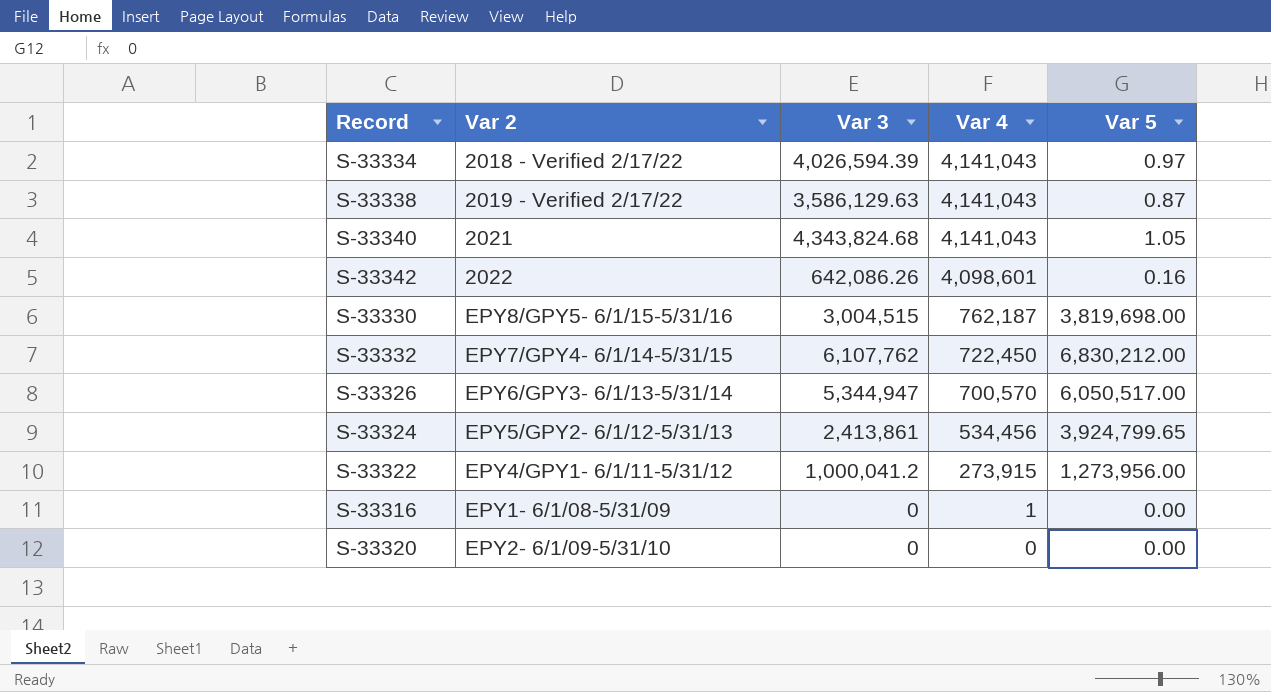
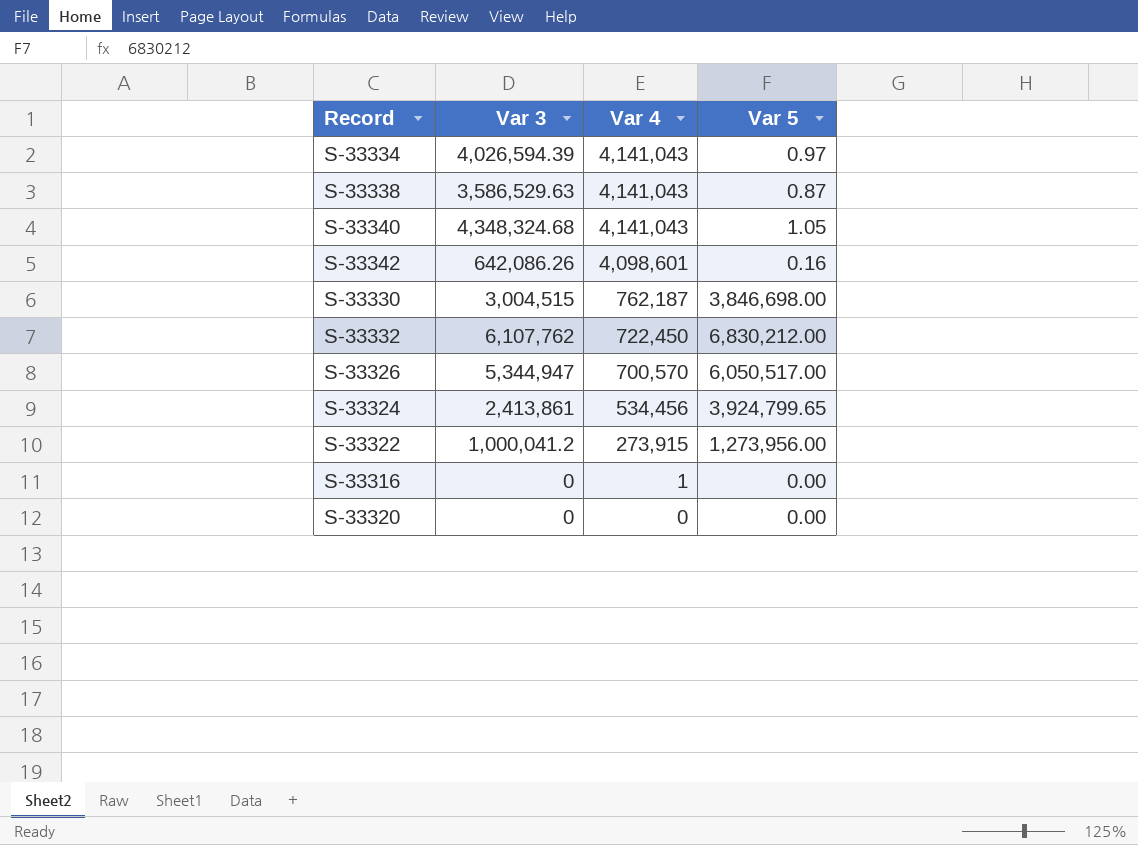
column Var 2 | position: 2 -> none
S-33338 | Var 3: 3,586,129.63 -> 3,586,529.63
S-33340 | Var 3: 4,343,824.68 -> 4,348,324.68
S-33330 | Var 5: 3,819,698.00 -> 3,846,698.00

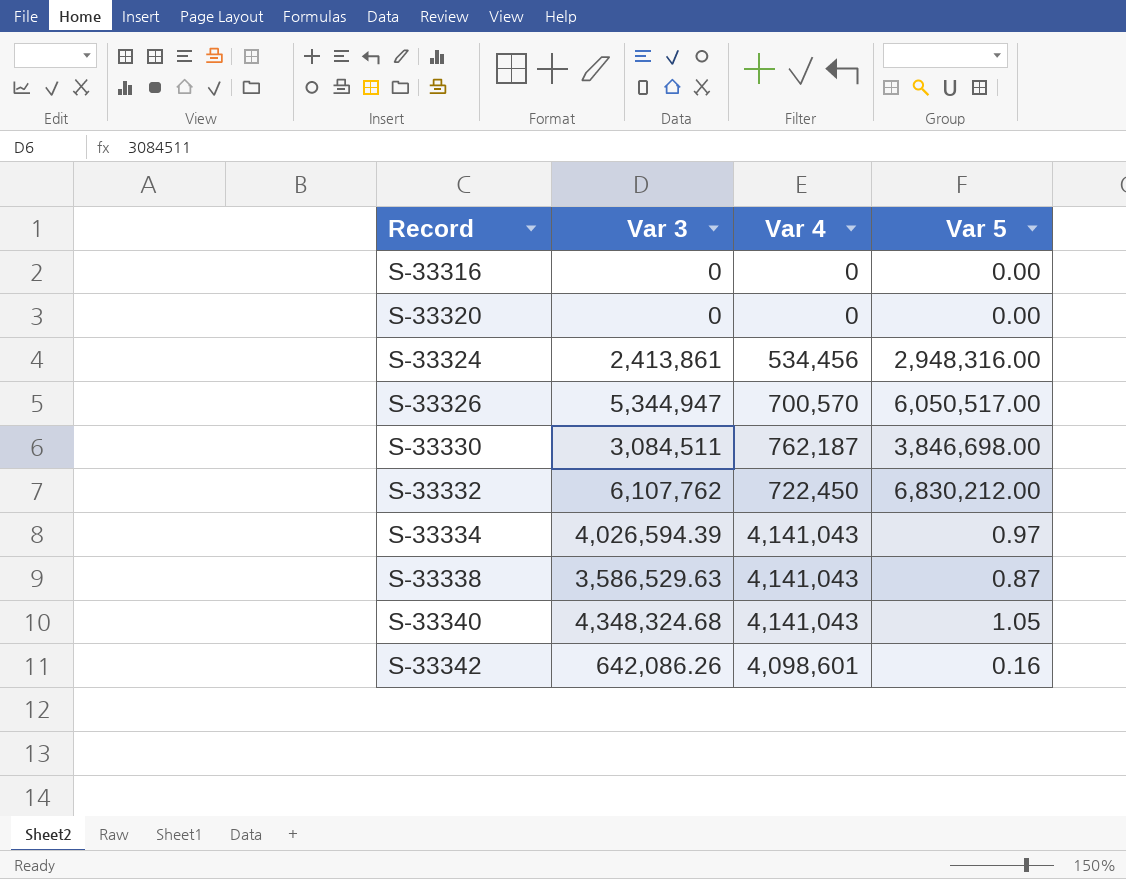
row order: Var 4 descending -> Record ascending
row S-33322: 1,000,041.2 | 273,915 | 1,273,956.00 -> none
S-33316 | Var 4: 1 -> 0
S-33324 | Var 5: 3,924,799.65 -> 2,948,316.00
S-33330 | Var 3: 3,004,515 -> 3,084,511

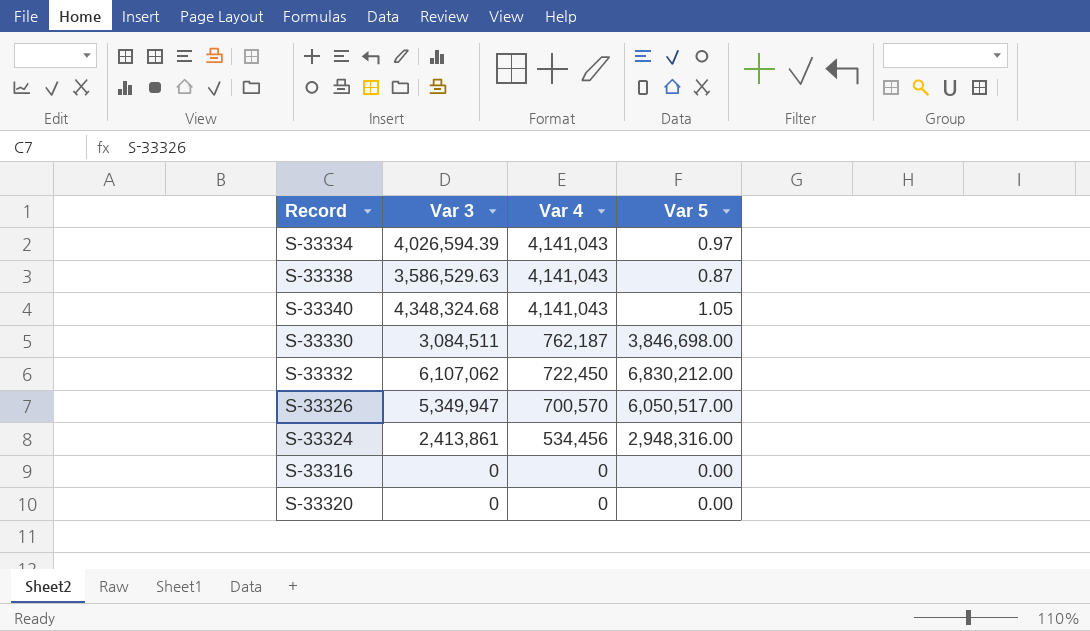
row order: Record ascending -> Var 4 descending
row S-33342: 642,086.26 | 4,098,601 | 0.16 -> none
S-33332 | Var 3: 6,107,762 -> 6,107,062
S-33326 | Var 3: 5,344,947 -> 5,349,947

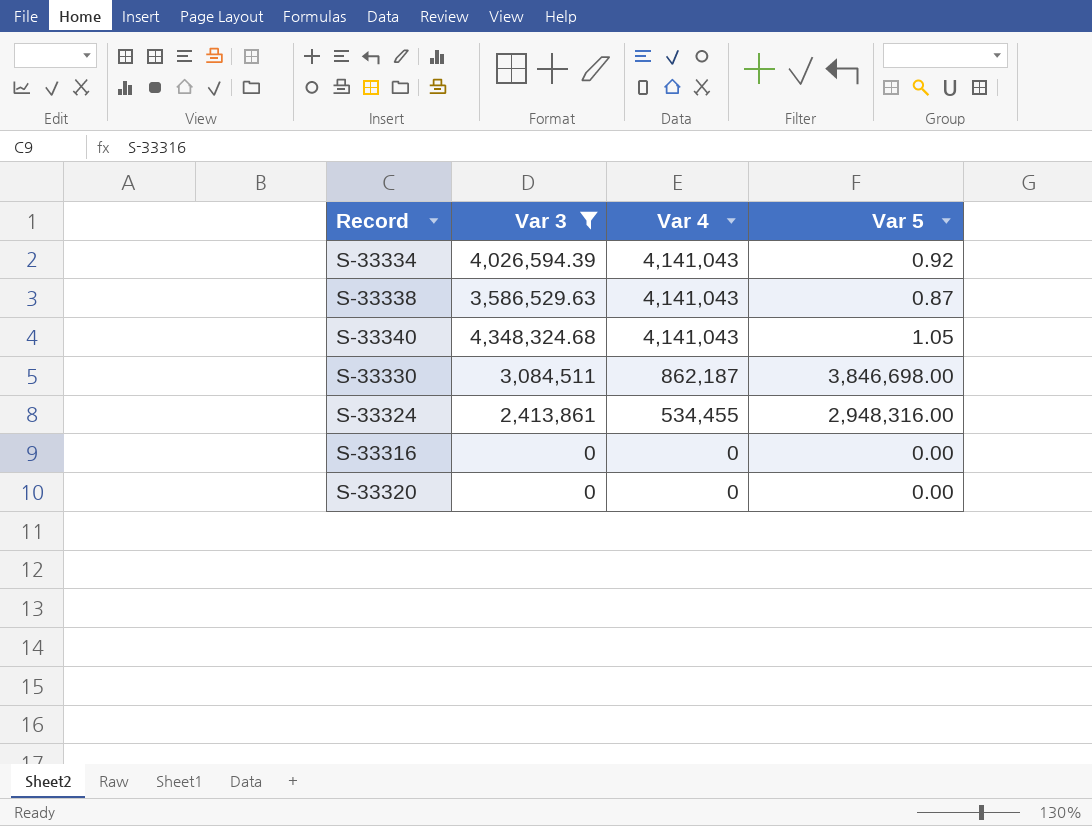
filter: none -> Var 3 <= 4,348,324.68
S-33334 | Var 5: 0.97 -> 0.92
S-33330 | Var 4: 762,187 -> 862,187
S-33324 | Var 4: 534,456 -> 534,455

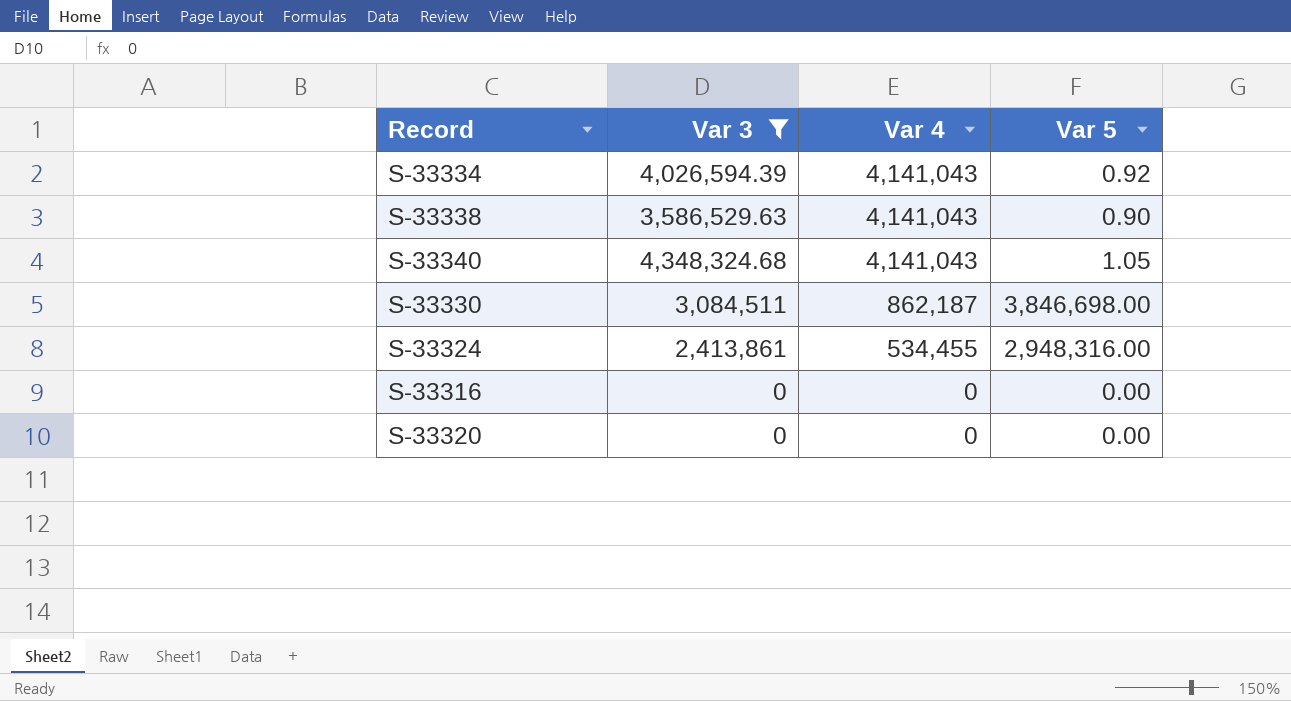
S-33338 | Var 5: 0.87 -> 0.90

